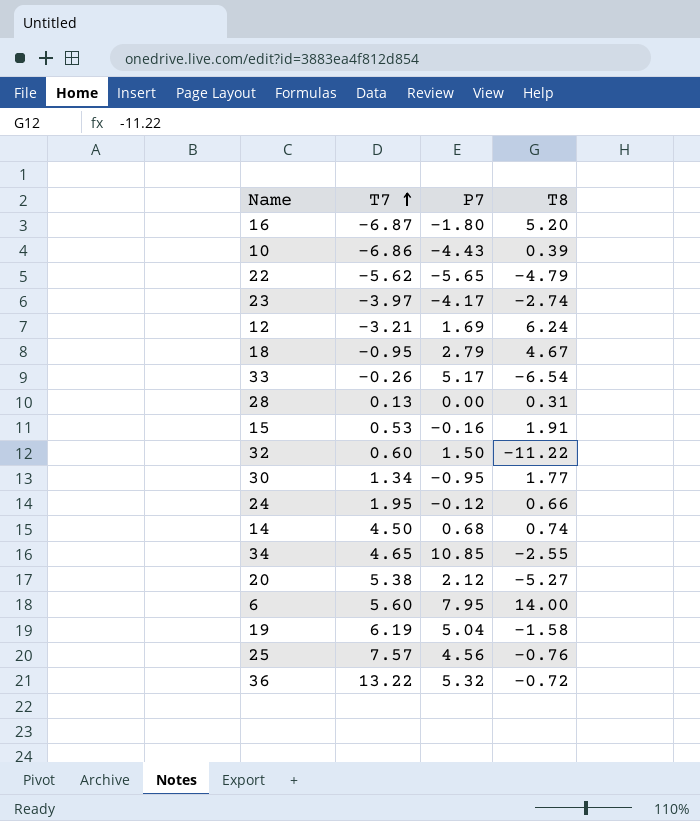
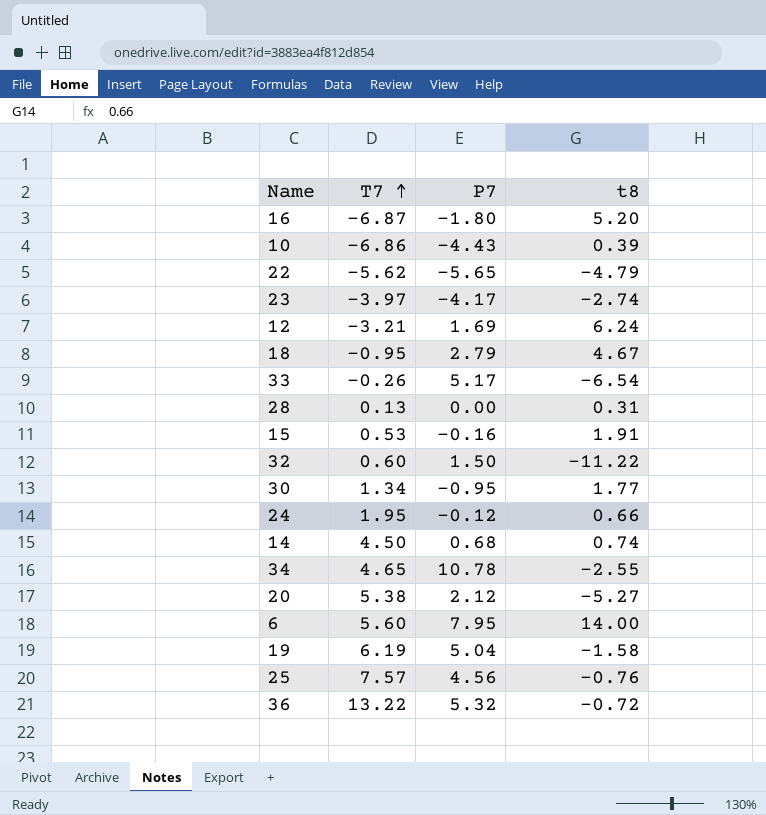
column name: T8 -> t8
34 | P7: 10.85 -> 10.78

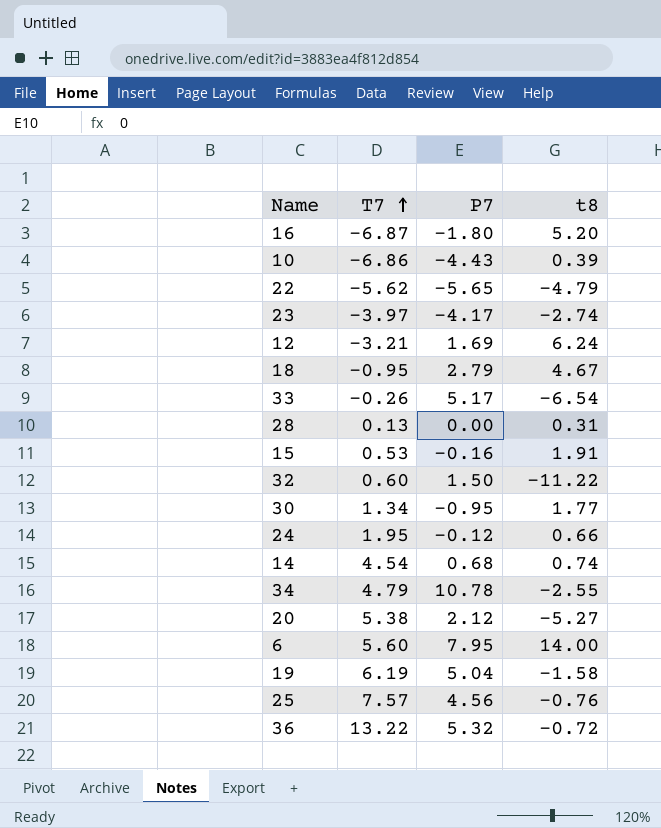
14 | T7: 4.50 -> 4.54
34 | T7: 4.65 -> 4.79

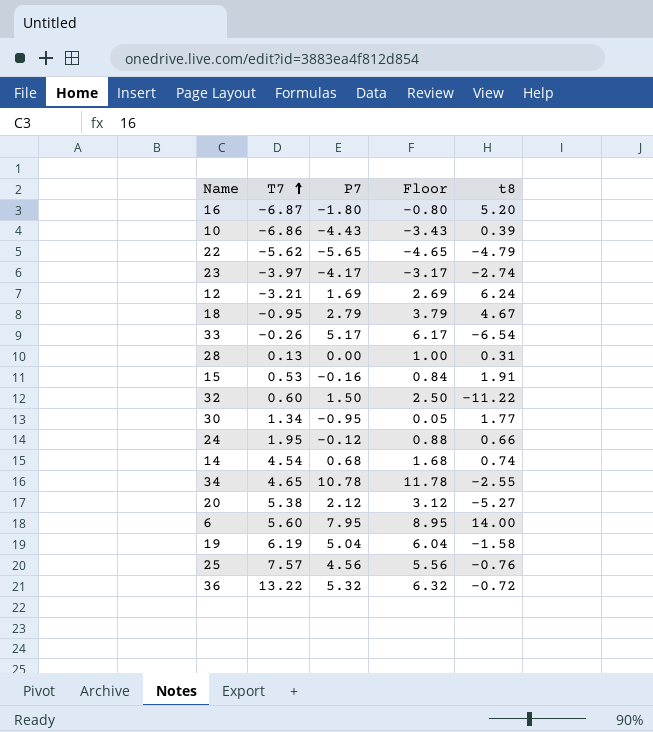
column Floor | formula: none -> [P7] + 1
34 | T7: 4.79 -> 4.65

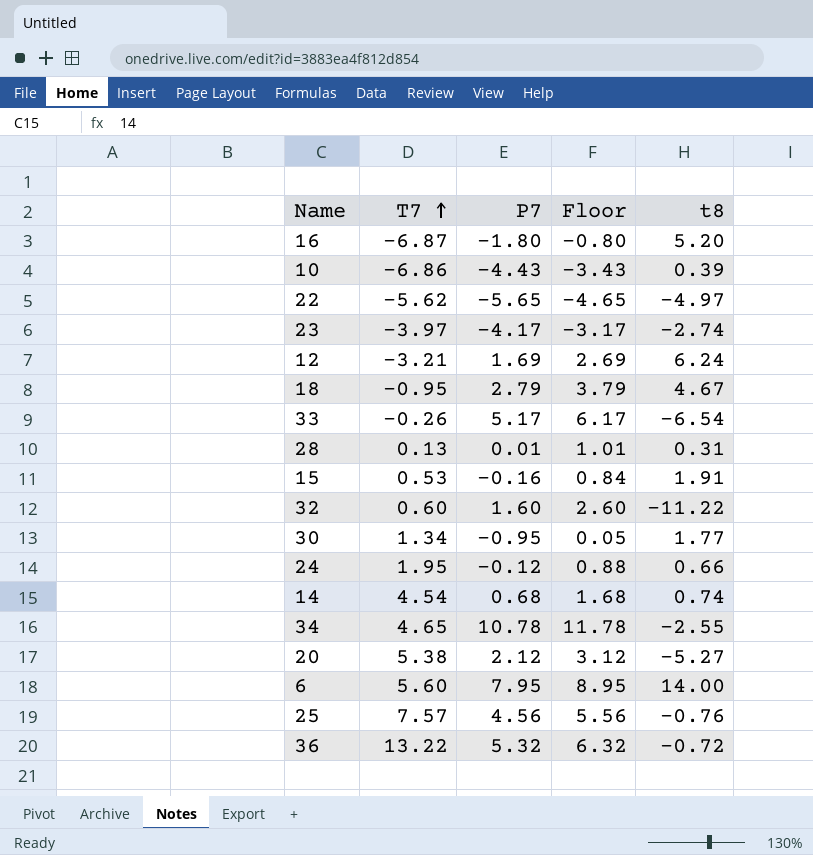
row 19: 6.19 | 5.04 | 6.04 | -1.58 -> none
22 | t8: -4.79 -> -4.97
28 | P7: 0.00 -> 0.01
28 | Floor: 1.00 -> 1.01
32 | P7: 1.50 -> 1.60
32 | Floor: 2.50 -> 2.60

